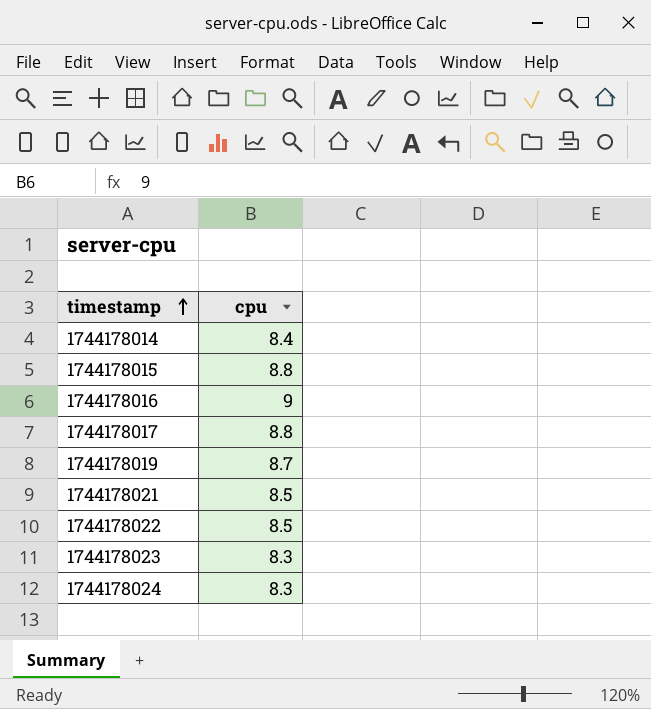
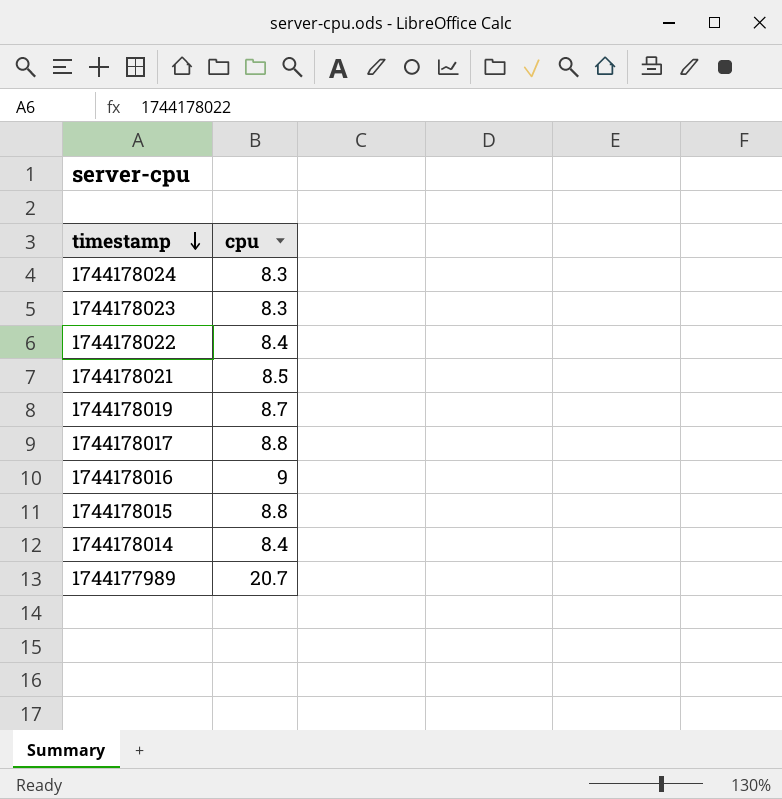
row order: timestamp ascending -> timestamp descending
1744178022 | cpu: 8.5 -> 8.4
row 1744177989: none -> 20.7

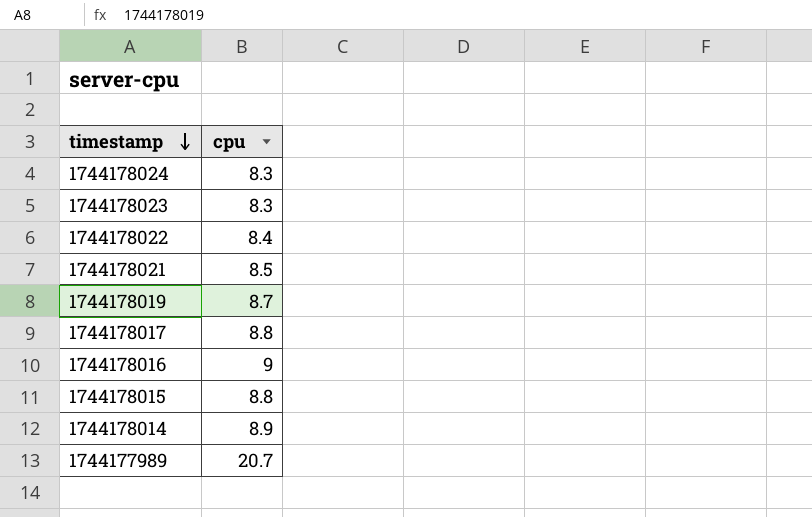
1744178014 | cpu: 8.4 -> 8.9

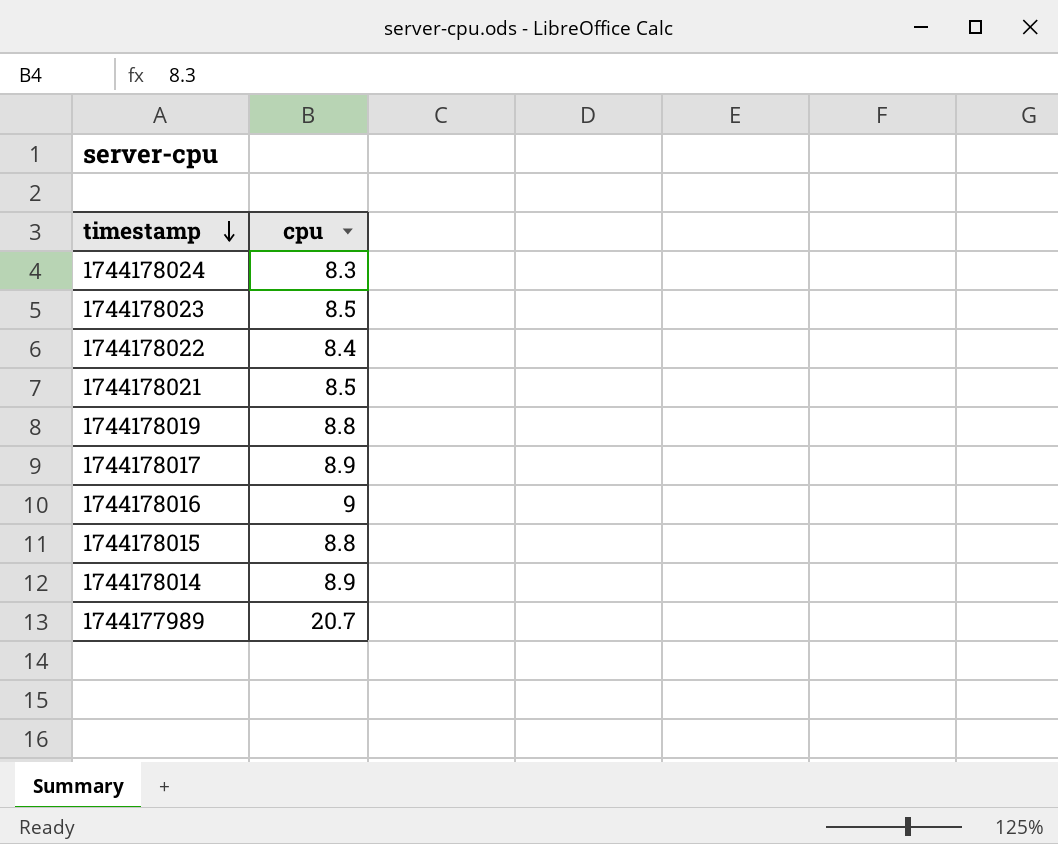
1744178023 | cpu: 8.3 -> 8.5
1744178019 | cpu: 8.7 -> 8.8
1744178017 | cpu: 8.8 -> 8.9

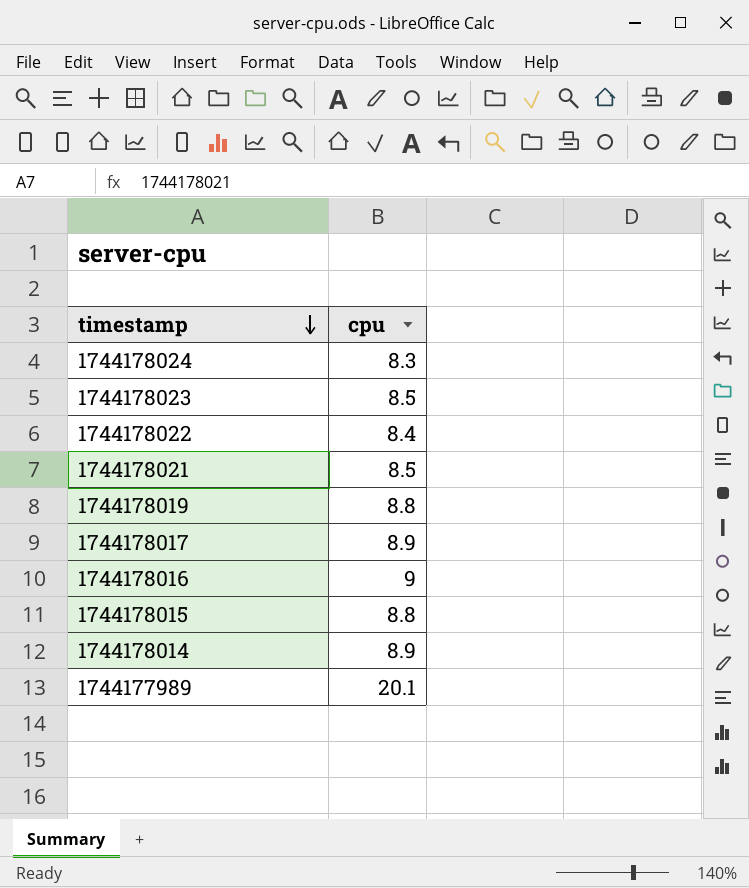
1744177989 | cpu: 20.7 -> 20.1

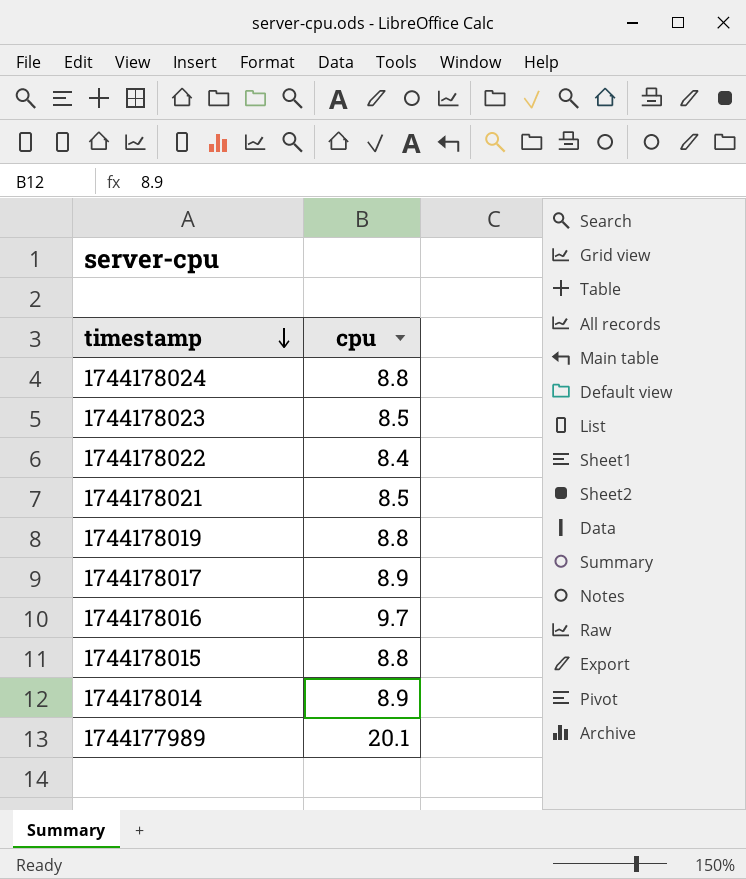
1744178024 | cpu: 8.3 -> 8.8
1744178016 | cpu: 9 -> 9.7

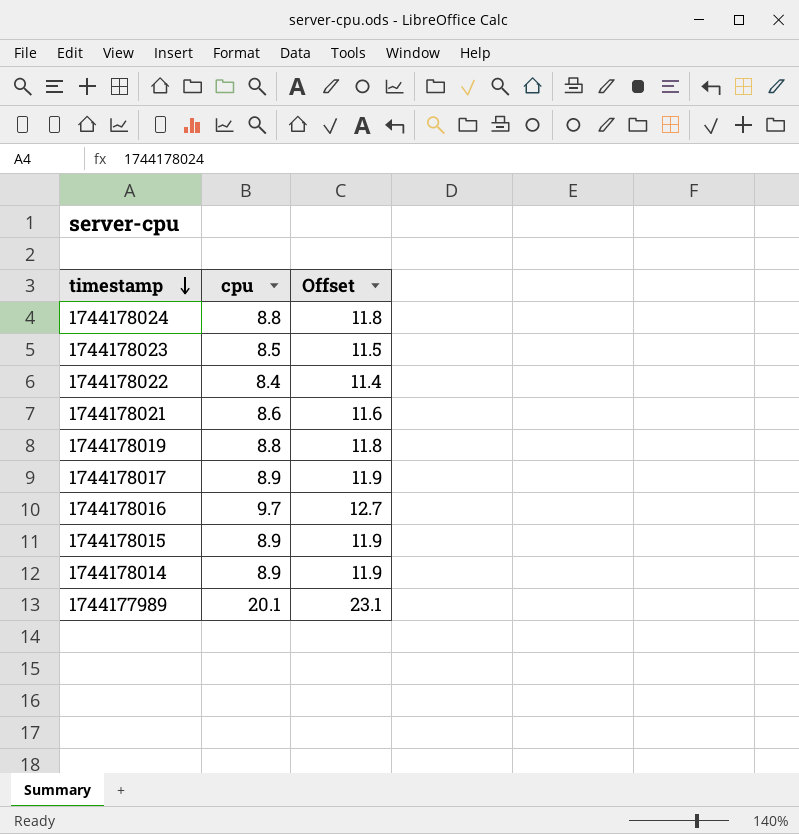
column Offset | formula: none -> [cpu] + 3
1744178021 | cpu: 8.5 -> 8.6
1744178015 | cpu: 8.8 -> 8.9

